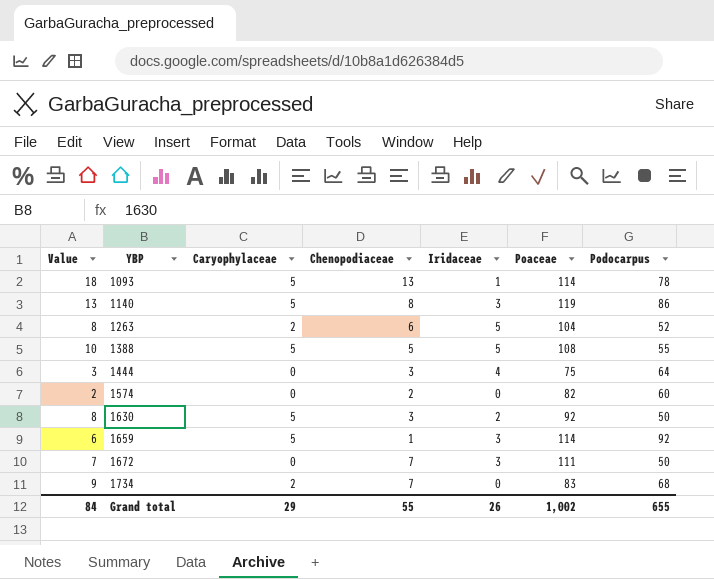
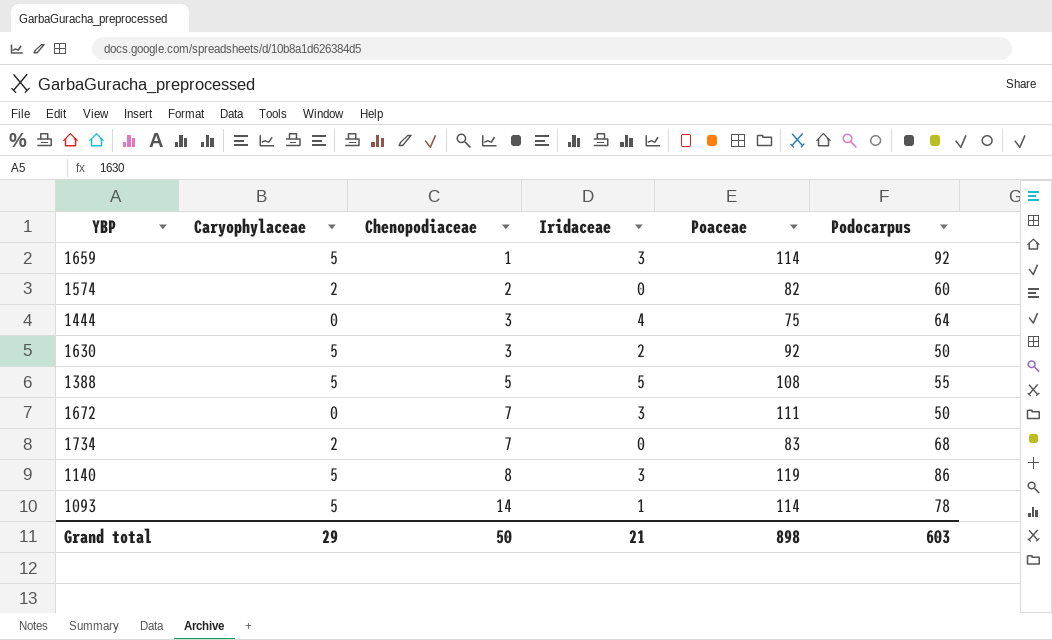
row order: YBP ascending -> Chenopodiaceae ascending
column Value | formula: [Caryophylaceae] + [Chenopodiaceae] -> none
row 1263: 8 | 2 | 6 | 5 | 104 | 52 -> none
1574 | Caryophylaceae: 0 -> 2
1093 | Chenopodiaceae: 13 -> 14
Grand total | Chenopodiaceae: 55 -> 50
Grand total | Iridaceae: 26 -> 21
Grand total | Poaceae: 1,002 -> 898
Grand total | Podocarpus: 655 -> 603

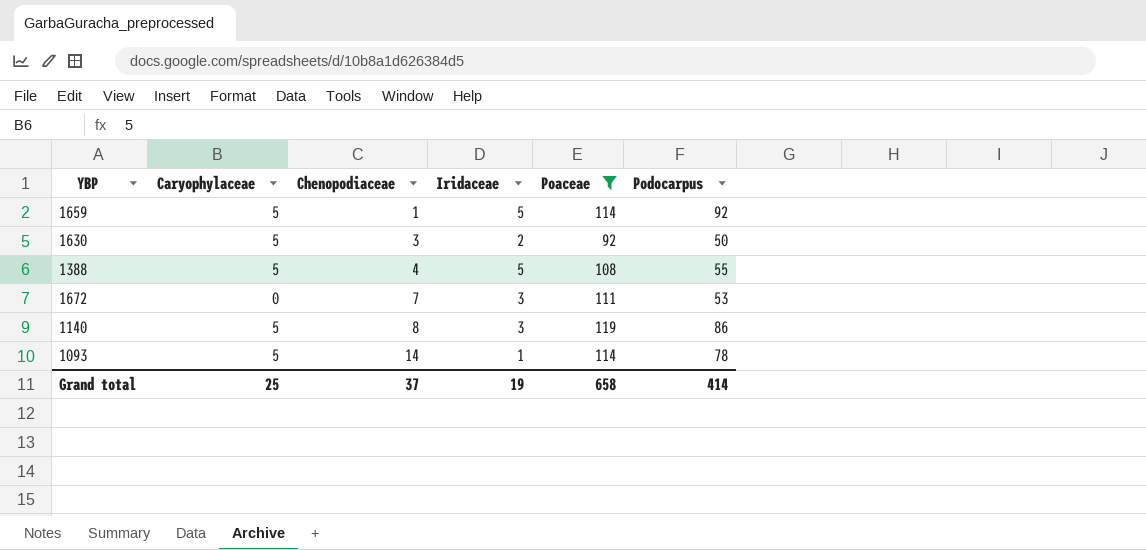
filter: none -> Poaceae >= 92
1659 | Iridaceae: 3 -> 5
1388 | Chenopodiaceae: 5 -> 4
1672 | Podocarpus: 50 -> 53
Grand total | Caryophylaceae: 29 -> 25
Grand total | Chenopodiaceae: 50 -> 37
Grand total | Iridaceae: 21 -> 19
Grand total | Poaceae: 898 -> 658
Grand total | Podocarpus: 603 -> 414

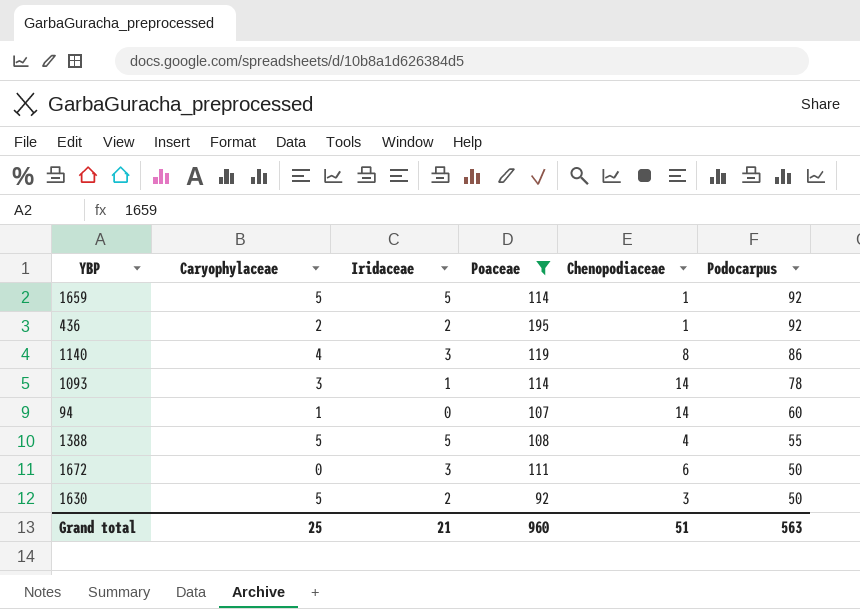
row order: Chenopodiaceae ascending -> Podocarpus descending
column Chenopodiaceae | position: 3 -> 5
row 436: none -> 2 | 2 | 195 | 1 | 92
1140 | Caryophylaceae: 5 -> 4
1093 | Caryophylaceae: 5 -> 3
row 94: none -> 1 | 0 | 107 | 14 | 60
1672 | Chenopodiaceae: 7 -> 6
1672 | Podocarpus: 53 -> 50
Grand total | Iridaceae: 19 -> 21
Grand total | Poaceae: 658 -> 960
Grand total | Chenopodiaceae: 37 -> 51
Grand total | Podocarpus: 414 -> 563

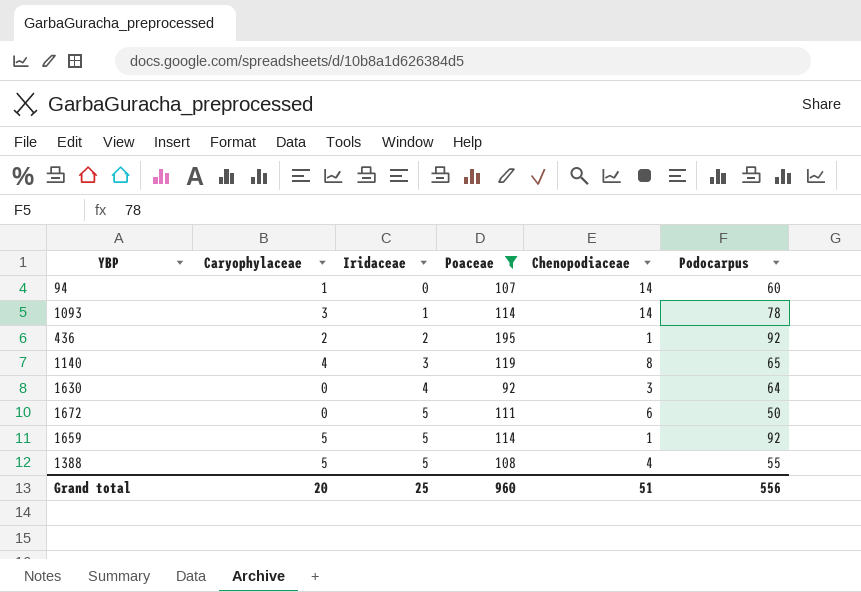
row order: Podocarpus descending -> Iridaceae ascending
1140 | Podocarpus: 86 -> 65
1630 | Caryophylaceae: 5 -> 0
1630 | Iridaceae: 2 -> 4
1630 | Podocarpus: 50 -> 64
1672 | Iridaceae: 3 -> 5
Grand total | Caryophylaceae: 25 -> 20
Grand total | Iridaceae: 21 -> 25
Grand total | Podocarpus: 563 -> 556

